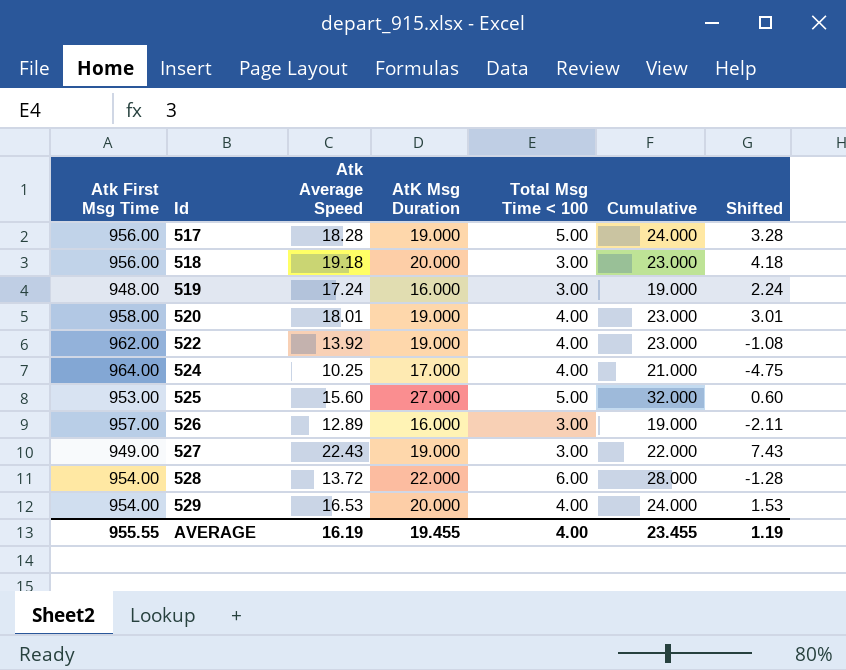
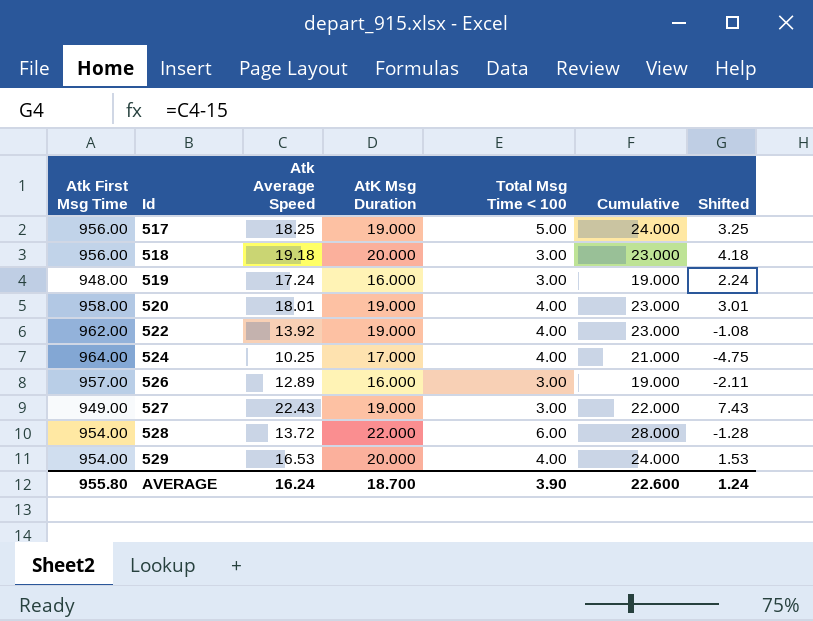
row 525: 953.00 | 15.60 | 27.000 | 5.00 | 32.000 | 0.60 -> none
517 | Atk Average Speed: 18.28 -> 18.25
517 | Shifted: 3.28 -> 3.25
AVERAGE | Atk First Msg Time: 955.55 -> 955.80
AVERAGE | Atk Average Speed: 16.19 -> 16.24
AVERAGE | AtK Msg Duration: 19.455 -> 18.700
AVERAGE | Total Msg Time < 100: 4.00 -> 3.90
AVERAGE | Cumulative: 23.455 -> 22.600
AVERAGE | Shifted: 1.19 -> 1.24

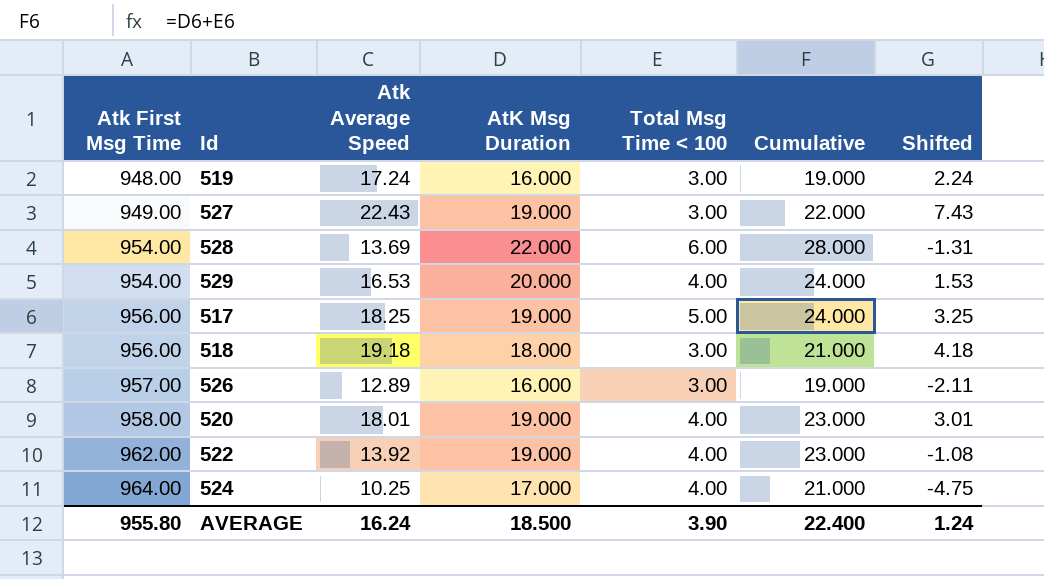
row order: Id ascending -> Atk First Msg Time ascending
528 | Atk Average Speed: 13.72 -> 13.69
528 | Shifted: -1.28 -> -1.31
518 | AtK Msg Duration: 20.000 -> 18.000
518 | Cumulative: 23.000 -> 21.000
AVERAGE | AtK Msg Duration: 18.700 -> 18.500
AVERAGE | Cumulative: 22.600 -> 22.400

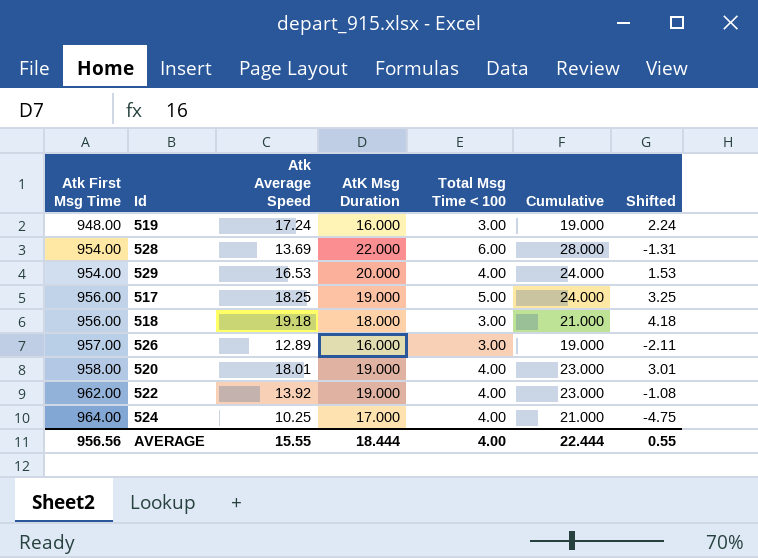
row 527: 949.00 | 22.43 | 19.000 | 3.00 | 22.000 | 7.43 -> none
AVERAGE | Atk First Msg Time: 955.80 -> 956.56
AVERAGE | Atk Average Speed: 16.24 -> 15.55
AVERAGE | AtK Msg Duration: 18.500 -> 18.444
AVERAGE | Total Msg Time < 100: 3.90 -> 4.00
AVERAGE | Cumulative: 22.400 -> 22.444
AVERAGE | Shifted: 1.24 -> 0.55

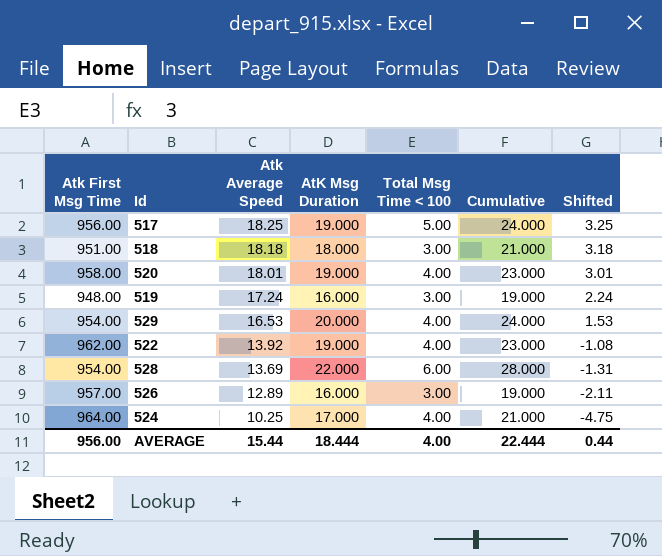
row order: Atk First Msg Time ascending -> Atk Average Speed descending
518 | Atk First Msg Time: 956.00 -> 951.00
518 | Atk Average Speed: 19.18 -> 18.18
518 | Shifted: 4.18 -> 3.18
AVERAGE | Atk First Msg Time: 956.56 -> 956.00
AVERAGE | Atk Average Speed: 15.55 -> 15.44
AVERAGE | Shifted: 0.55 -> 0.44

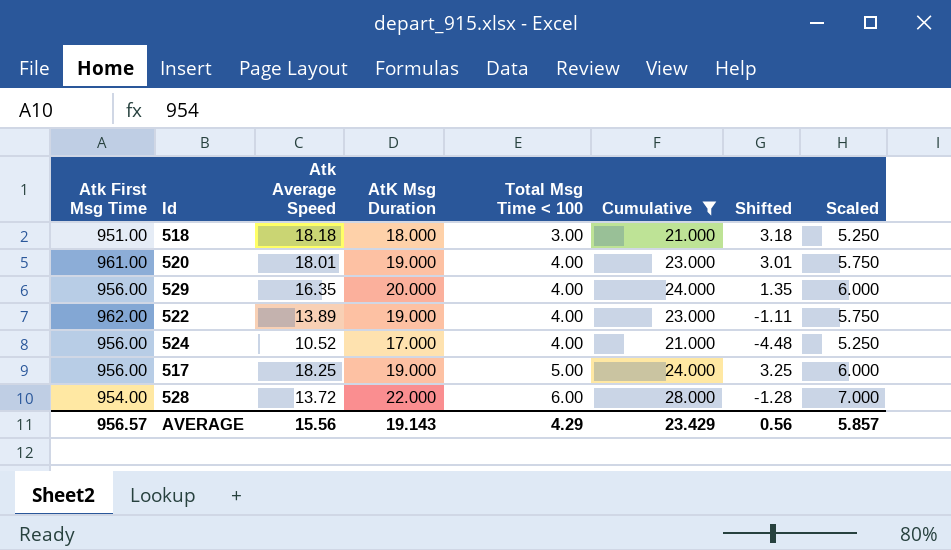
filter: none -> Cumulative != 19.000
row order: Atk Average Speed descending -> Total Msg Time < 100 ascending
column Scaled | formula: none -> [Cumulative] * 0.25
520 | Atk First Msg Time: 958.00 -> 961.00
529 | Atk First Msg Time: 954.00 -> 956.00
529 | Atk Average Speed: 16.53 -> 16.35
529 | Shifted: 1.53 -> 1.35
522 | Atk Average Speed: 13.92 -> 13.89
522 | Shifted: -1.08 -> -1.11
524 | Atk First Msg Time: 964.00 -> 956.00
524 | Atk Average Speed: 10.25 -> 10.52
524 | Shifted: -4.75 -> -4.48
528 | Atk Average Speed: 13.69 -> 13.72
528 | Shifted: -1.31 -> -1.28
AVERAGE | Atk First Msg Time: 956.00 -> 956.57
AVERAGE | Atk Average Speed: 15.44 -> 15.56
AVERAGE | AtK Msg Duration: 18.444 -> 19.143
AVERAGE | Total Msg Time < 100: 4.00 -> 4.29
AVERAGE | Cumulative: 22.444 -> 23.429
AVERAGE | Shifted: 0.44 -> 0.56

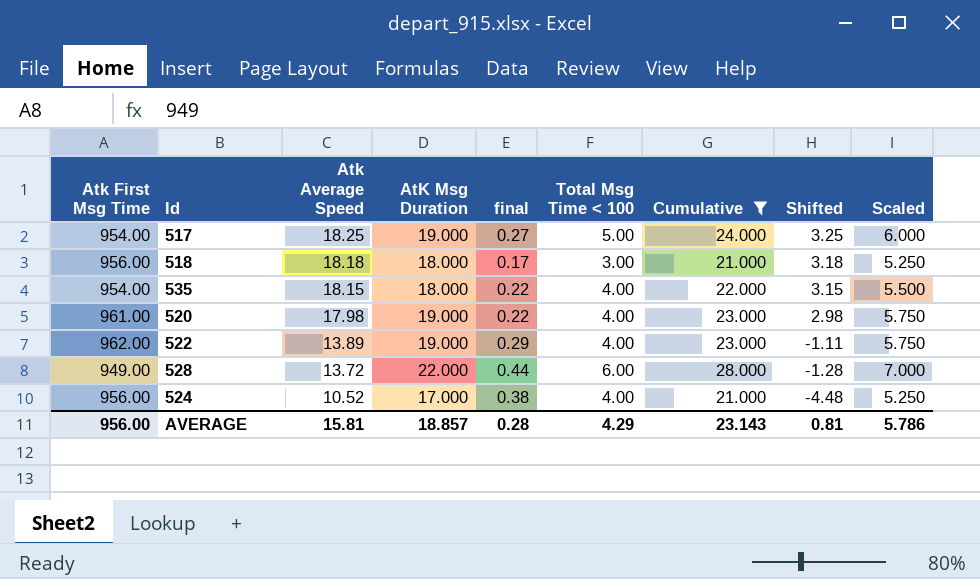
row order: Total Msg Time < 100 ascending -> Atk Average Speed descending
column final | formula: none -> [Total Msg Time < 100] / [Atk Average Speed]
row 529: 956.00 | 16.35 | 20.000 | 4.00 | 24.000 | 1.35 | 6.000 -> none
517 | Atk First Msg Time: 956.00 -> 954.00
518 | Atk First Msg Time: 951.00 -> 956.00
row 535: none -> 954.00 | 18.15 | 18.000 | 0.22 | 4.00 | 22.000 | 3.15 | 5.500
520 | Atk Average Speed: 18.01 -> 17.98
520 | Shifted: 3.01 -> 2.98
528 | Atk First Msg Time: 954.00 -> 949.00
AVERAGE | Atk First Msg Time: 956.57 -> 956.00
AVERAGE | Atk Average Speed: 15.56 -> 15.81
AVERAGE | AtK Msg Duration: 19.143 -> 18.857
AVERAGE | Cumulative: 23.429 -> 23.143
AVERAGE | Shifted: 0.56 -> 0.81
AVERAGE | Scaled: 5.857 -> 5.786

